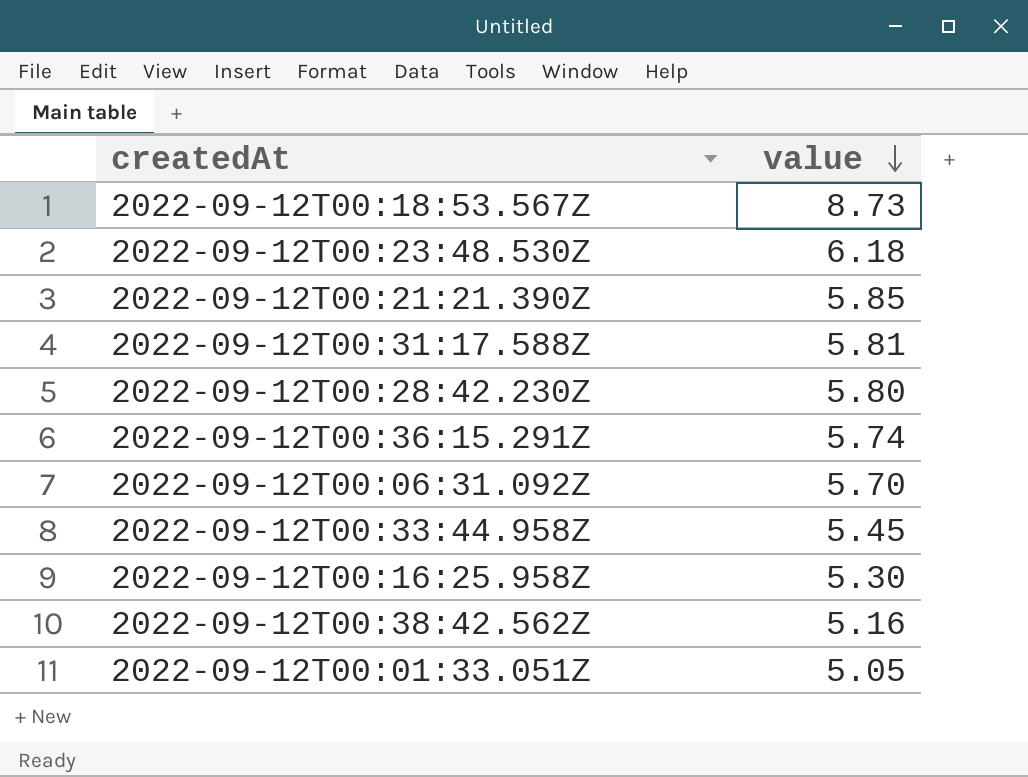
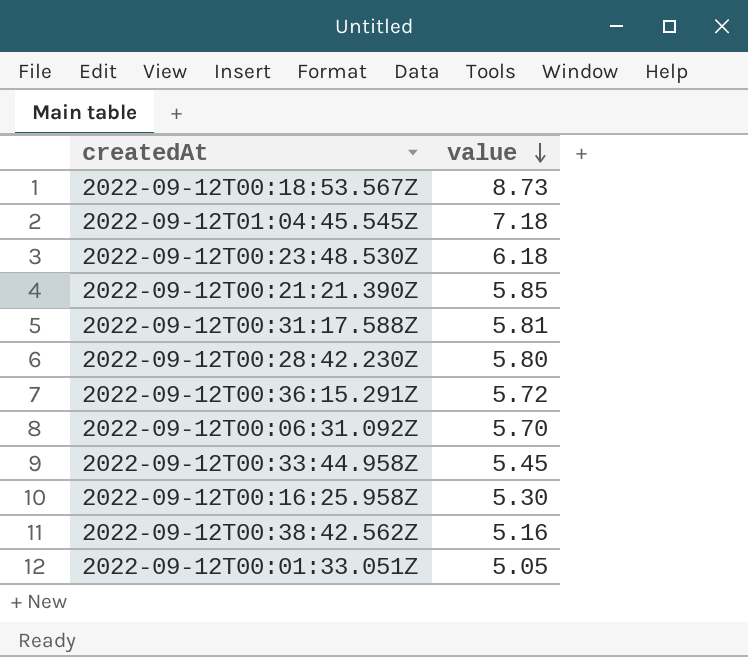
row 2022-09-12T01:04:45.545Z: none -> 7.18
2022-09-12T00:36:15.291Z | value: 5.74 -> 5.72

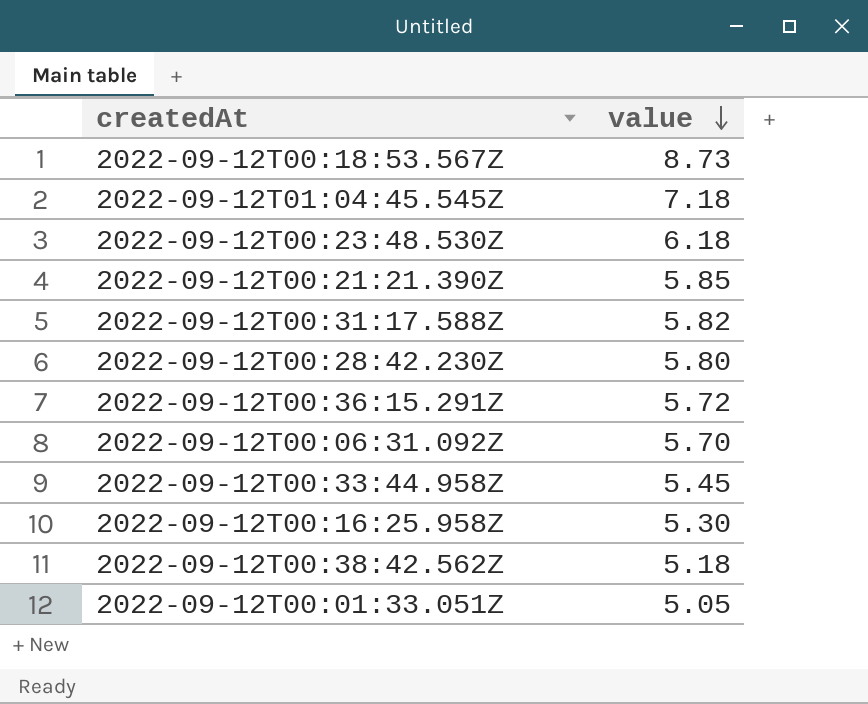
2022-09-12T00:31:17.588Z | value: 5.81 -> 5.82
2022-09-12T00:38:42.562Z | value: 5.16 -> 5.18

